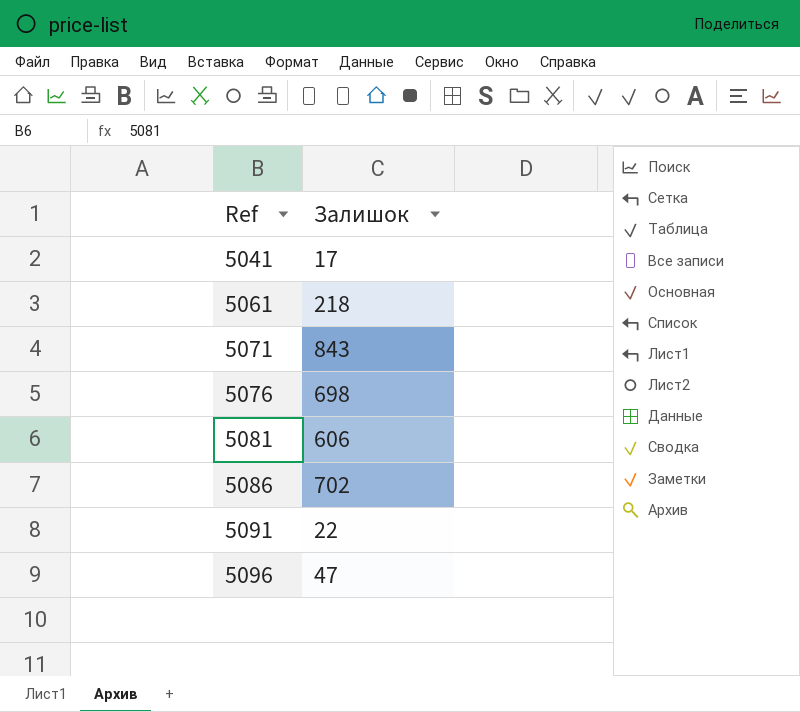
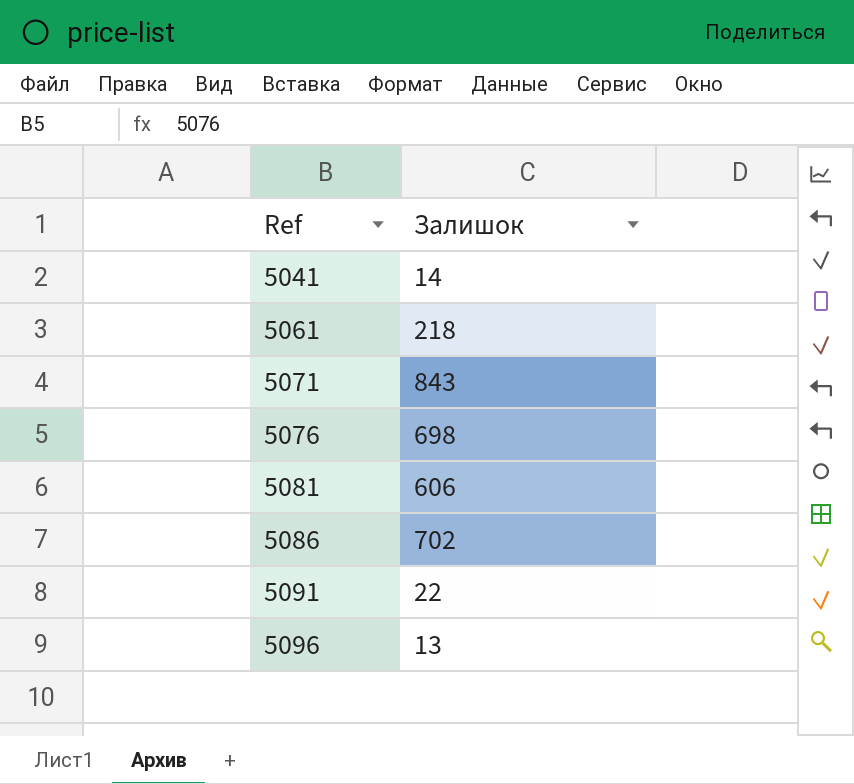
5041 | Залишок: 17 -> 14
5096 | Залишок: 47 -> 13

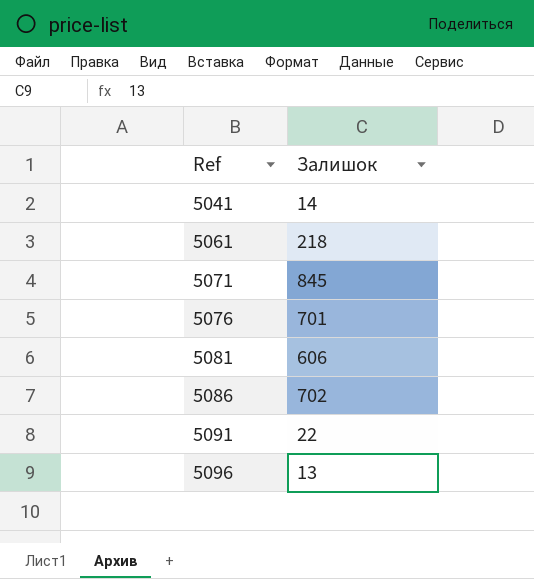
5071 | Залишок: 843 -> 845
5076 | Залишок: 698 -> 701

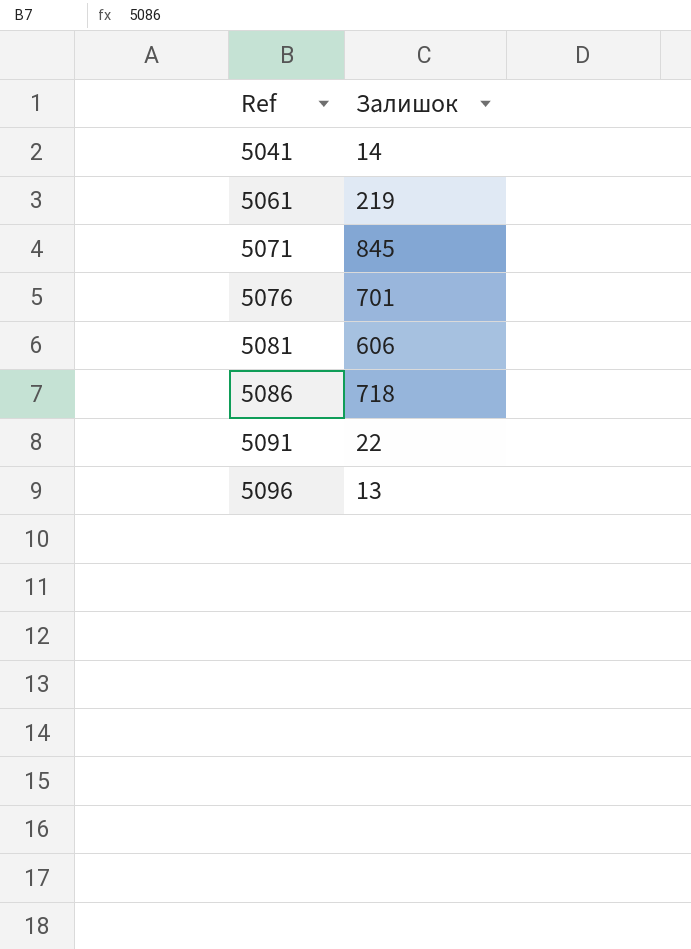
5061 | Залишок: 218 -> 219
5086 | Залишок: 702 -> 718

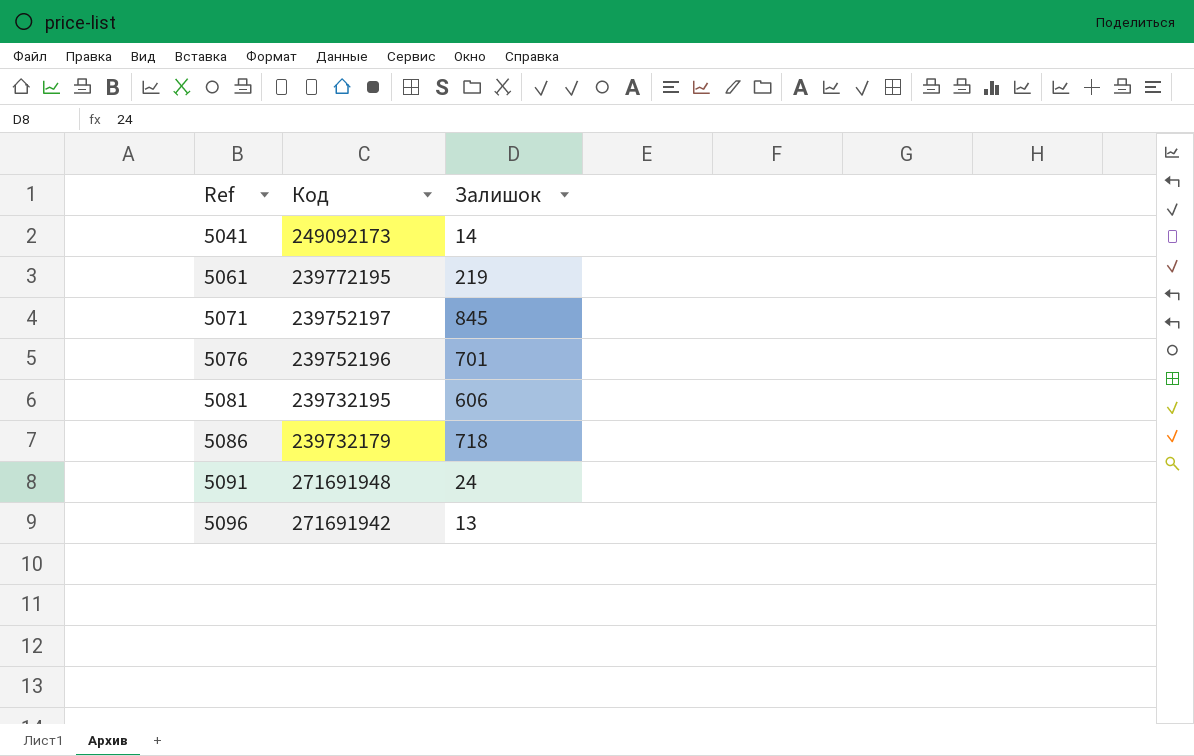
column Код | position: none -> 2
5091 | Залишок: 22 -> 24

